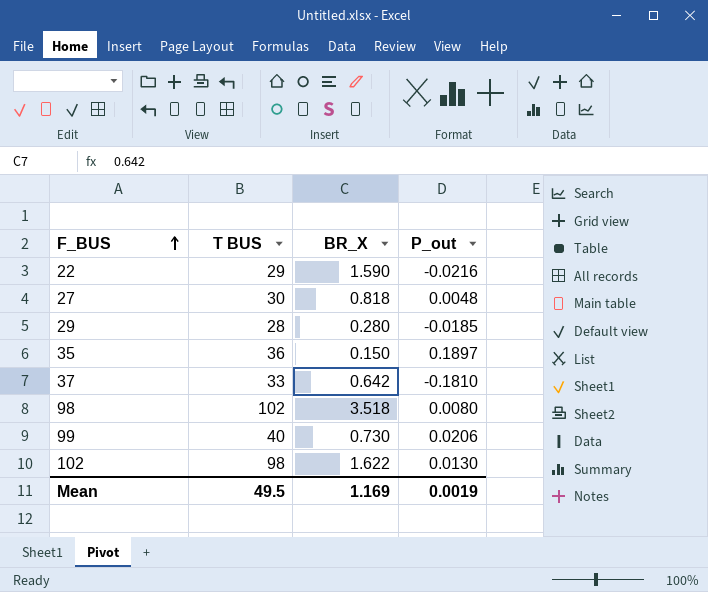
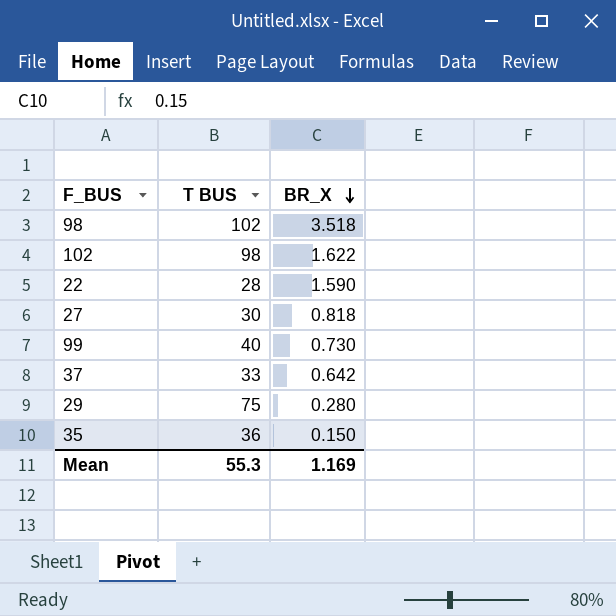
row order: F_BUS ascending -> BR_X descending
column P_out | position: 4 -> none
22 | T BUS: 29 -> 28
29 | T BUS: 28 -> 75
Mean | T BUS: 49.5 -> 55.3

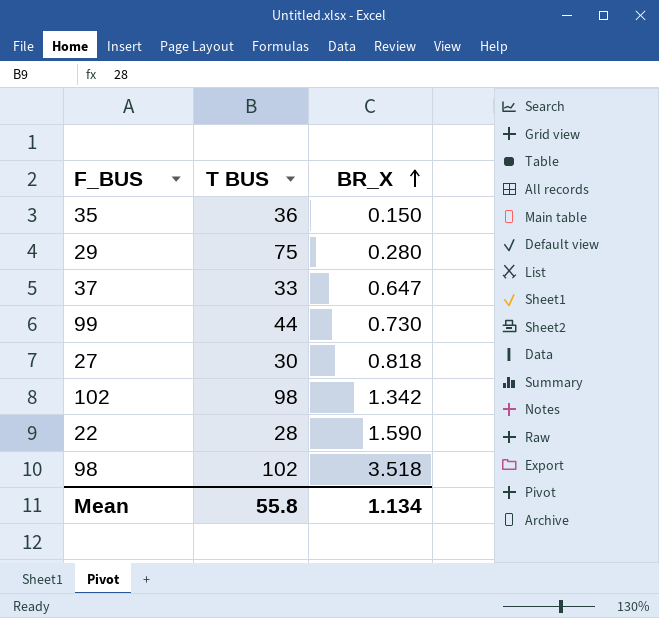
row order: BR_X descending -> BR_X ascending
37 | BR_X: 0.642 -> 0.647
99 | T BUS: 40 -> 44
102 | BR_X: 1.622 -> 1.342
Mean | T BUS: 55.3 -> 55.8
Mean | BR_X: 1.169 -> 1.134

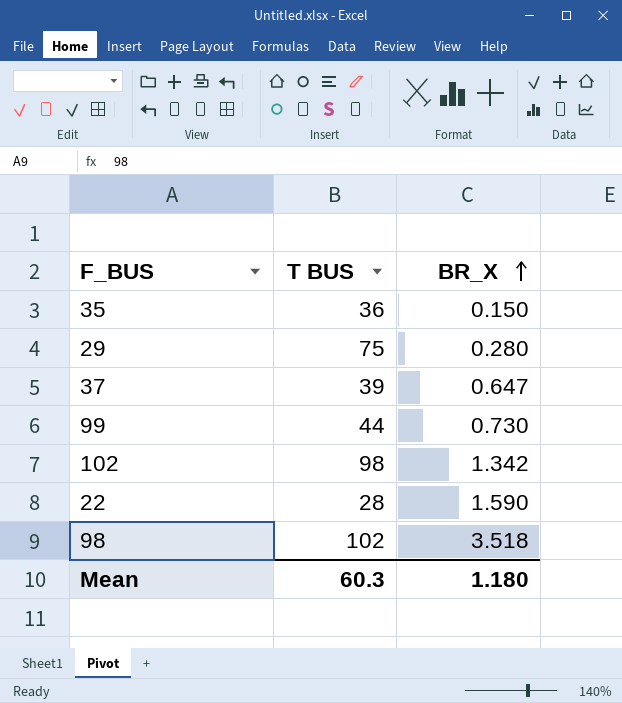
row 27: 30 | 0.818 -> none
37 | T BUS: 33 -> 39
Mean | T BUS: 55.8 -> 60.3
Mean | BR_X: 1.134 -> 1.180

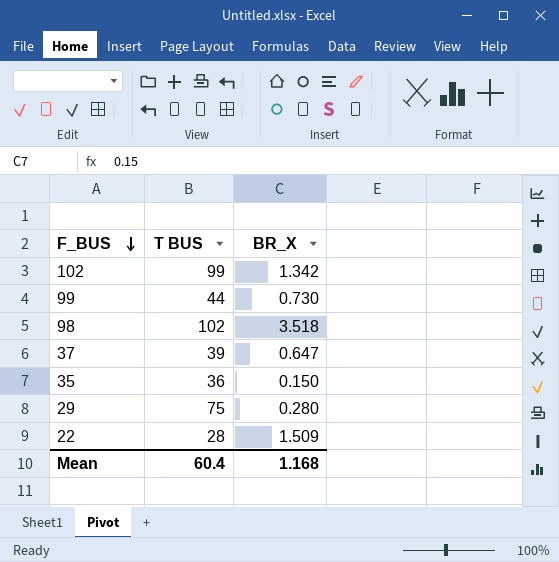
row order: BR_X ascending -> F_BUS descending
102 | T BUS: 98 -> 99
22 | BR_X: 1.590 -> 1.509
Mean | T BUS: 60.3 -> 60.4
Mean | BR_X: 1.180 -> 1.168

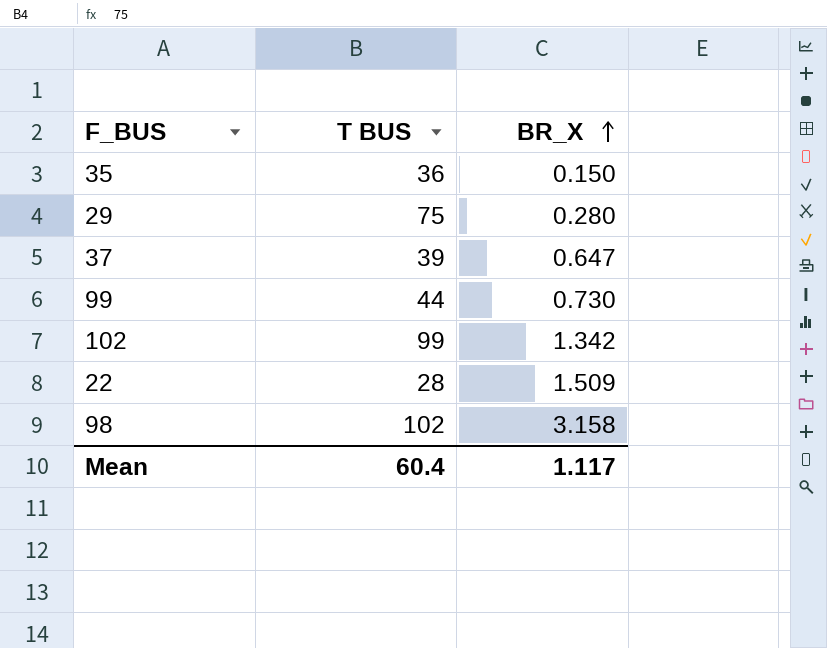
row order: F_BUS descending -> BR_X ascending
98 | BR_X: 3.518 -> 3.158
Mean | BR_X: 1.168 -> 1.117

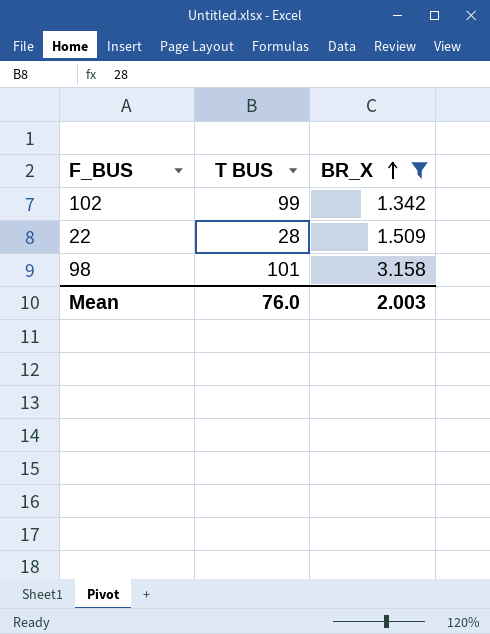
filter: none -> BR_X >= 1.342
98 | T BUS: 102 -> 101
Mean | T BUS: 60.4 -> 76.0
Mean | BR_X: 1.117 -> 2.003

